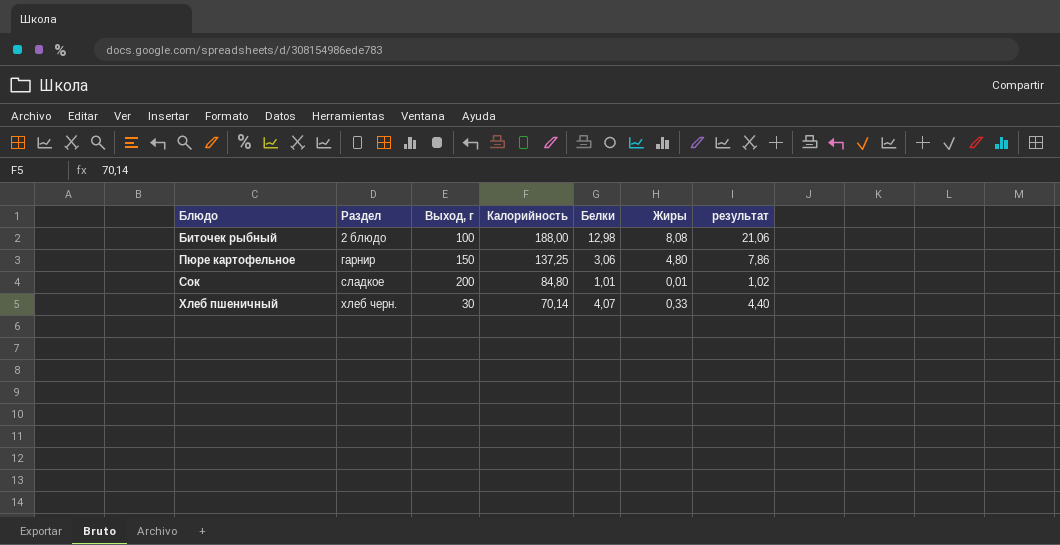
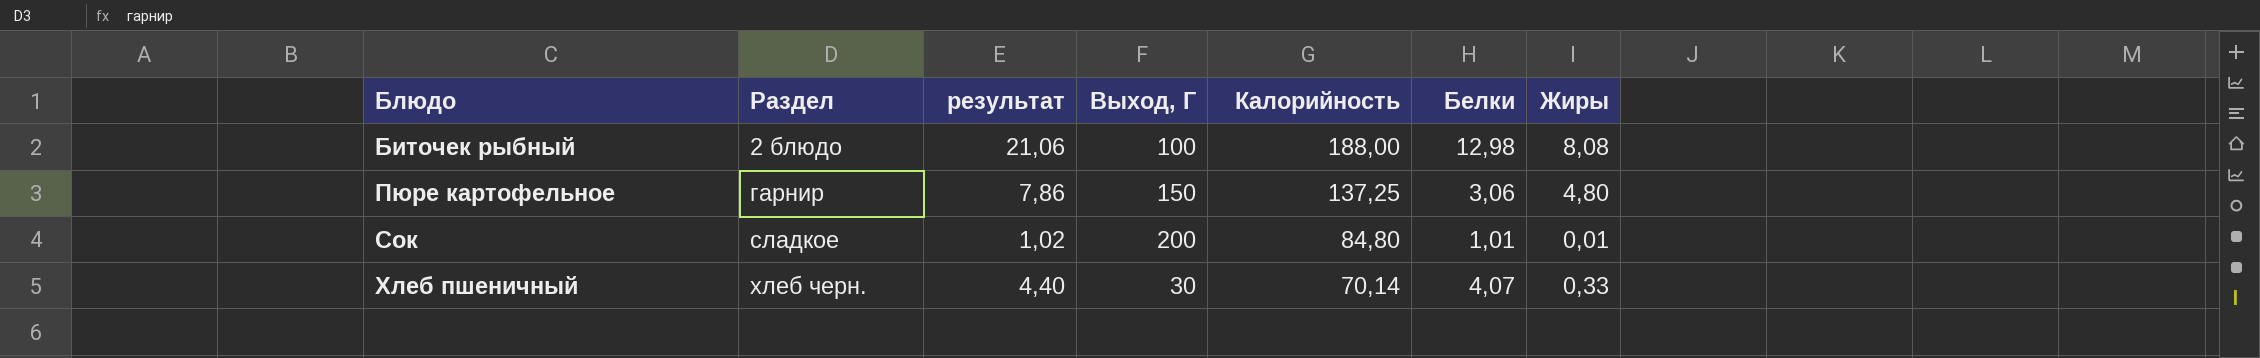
column результат | position: 7 -> 3
column name: Выход, г -> Выход, Г

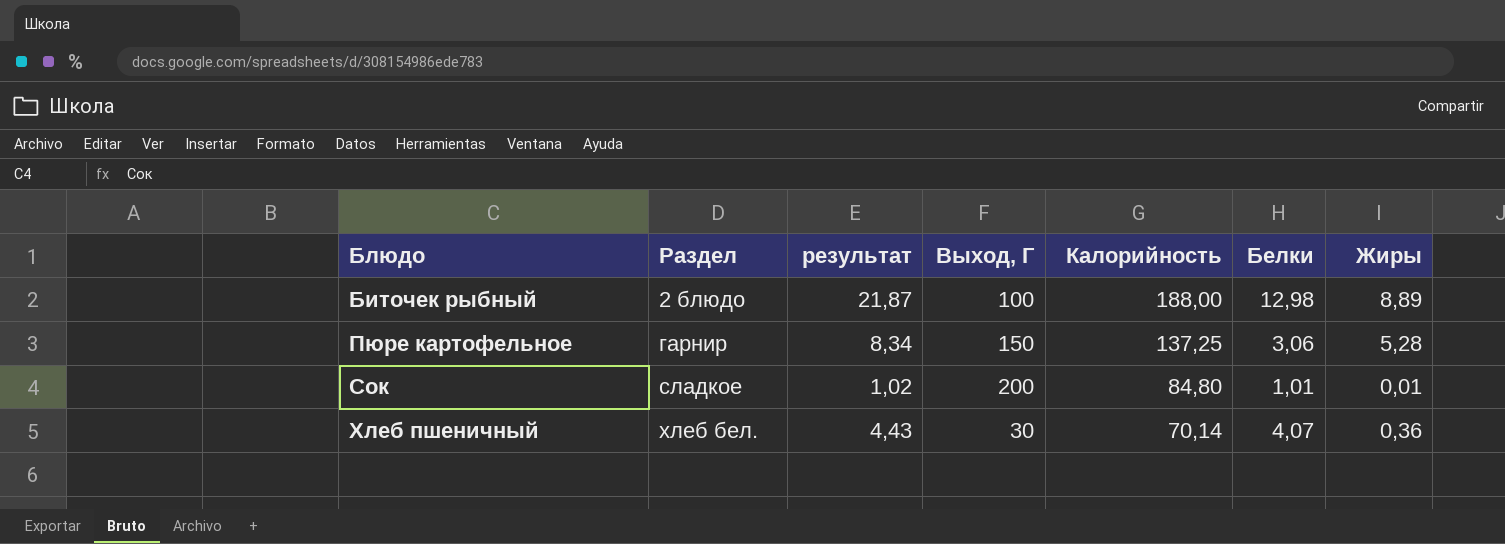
Биточек рыбный | результат: 21,06 -> 21,87
Биточек рыбный | Жиры: 8,08 -> 8,89
Пюре картофельное | результат: 7,86 -> 8,34
Пюре картофельное | Жиры: 4,80 -> 5,28
Хлеб пшеничный | Раздел: хлеб черн. -> хлеб бел.
Хлеб пшеничный | результат: 4,40 -> 4,43
Хлеб пшеничный | Жиры: 0,33 -> 0,36

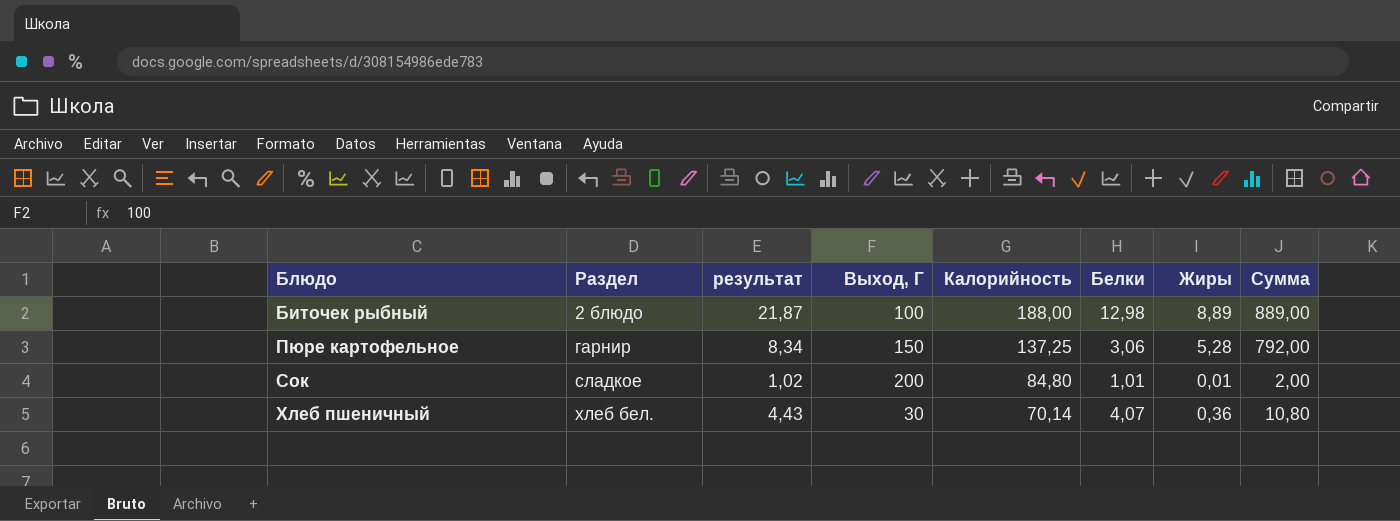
column Сумма | formula: none -> [Выход, Г] * [Жиры]

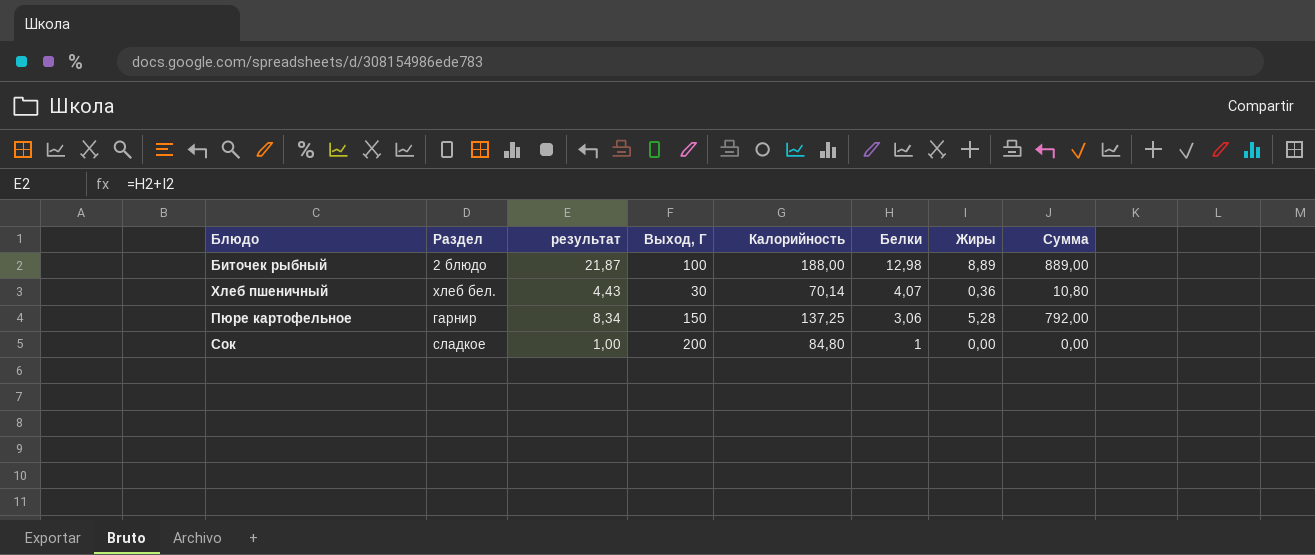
row order: Блюдо ascending -> Белки descending
Сок | результат: 1,02 -> 1,00
Сок | Белки: 1,01 -> 1
Сок | Жиры: 0,01 -> 0,00
Сок | Сумма: 2,00 -> 0,00

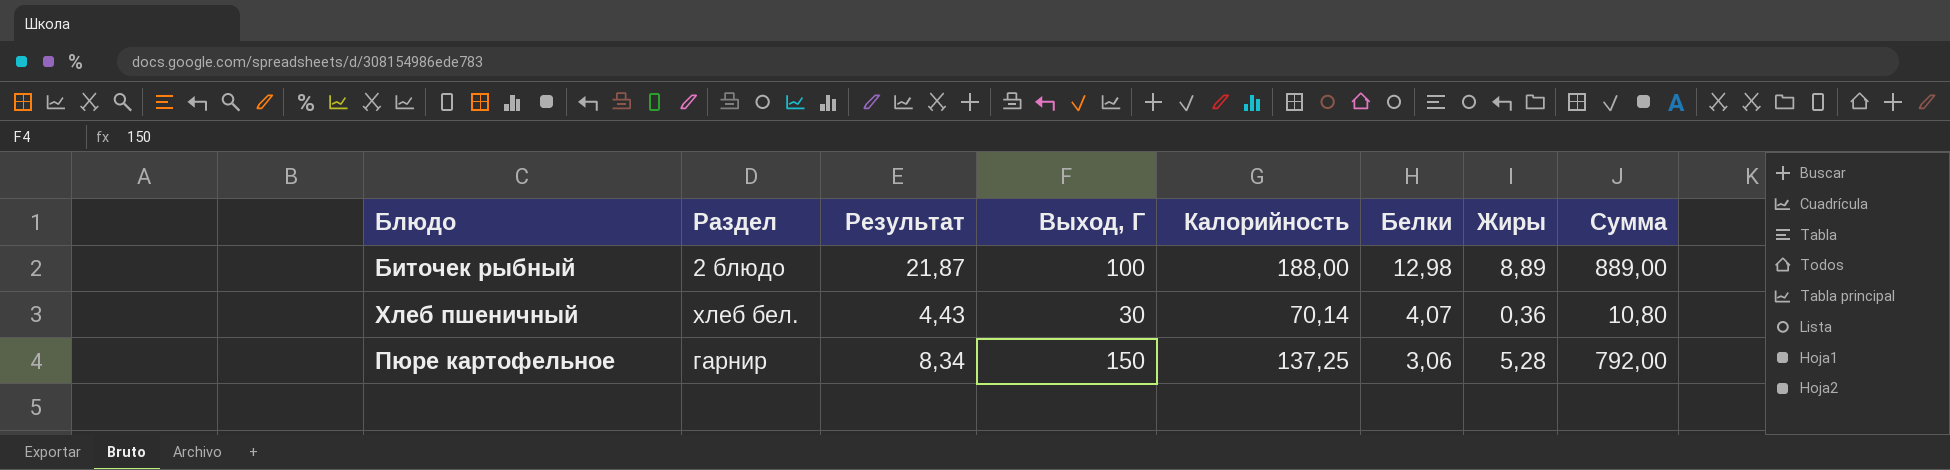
column name: результат -> Результат
row Сок: сладкое | 1,00 | 200 | 84,80 | 1 | 0,00 | 0,00 -> none

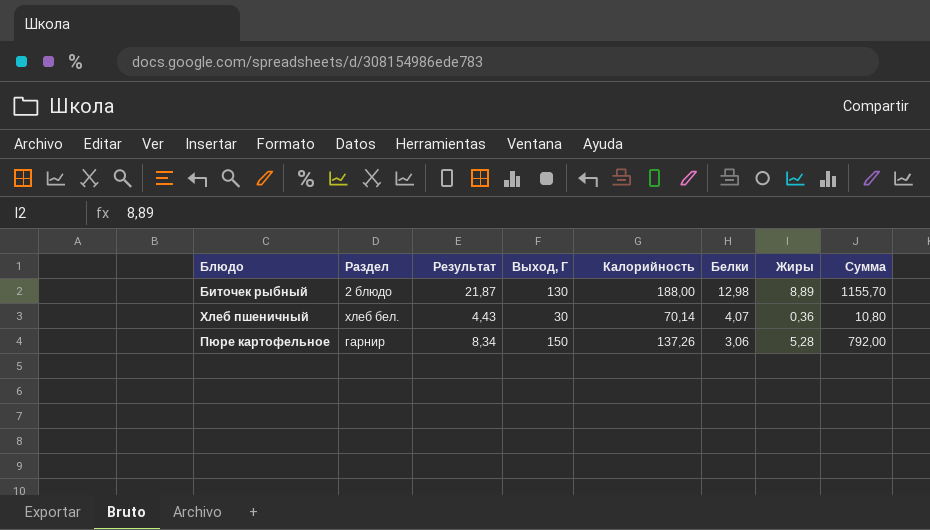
Биточек рыбный | Выход, Г: 100 -> 130
Биточек рыбный | Сумма: 889,00 -> 1155,70
Пюре картофельное | Калорийность: 137,25 -> 137,26

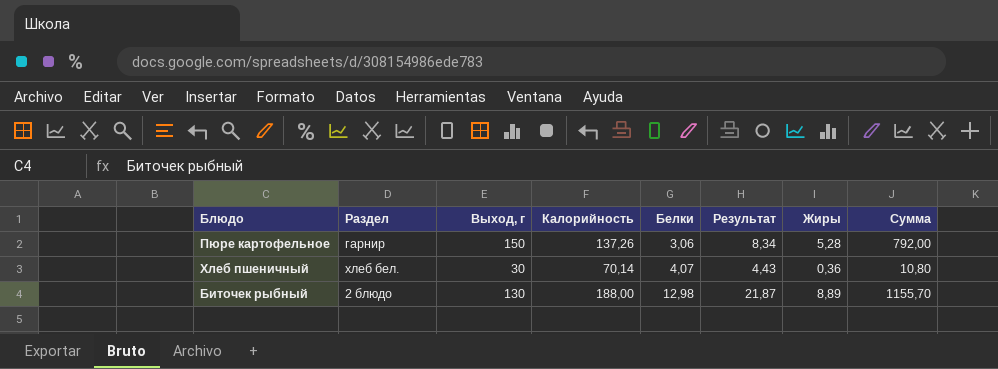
row order: Белки descending -> Белки ascending
column name: Выход, Г -> Выход, г
column Результат | position: 3 -> 6

